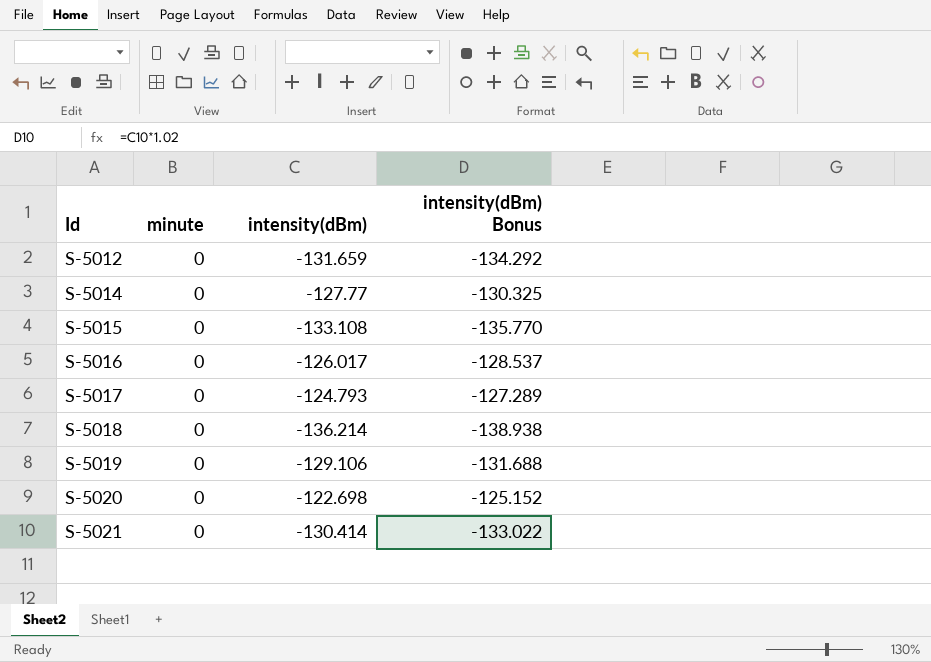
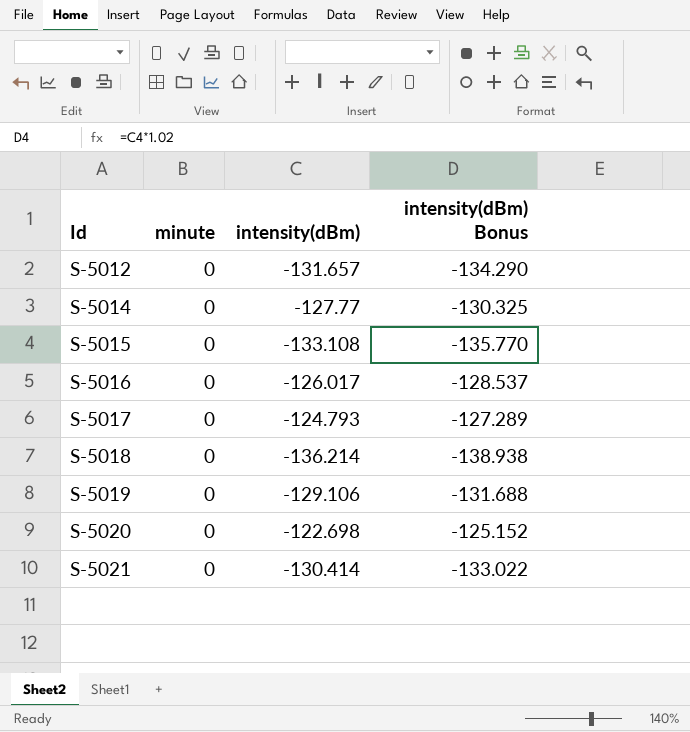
S-5012 | intensity(dBm): -131.659 -> -131.657
S-5012 | intensity(dBm) Bonus: -134.292 -> -134.290

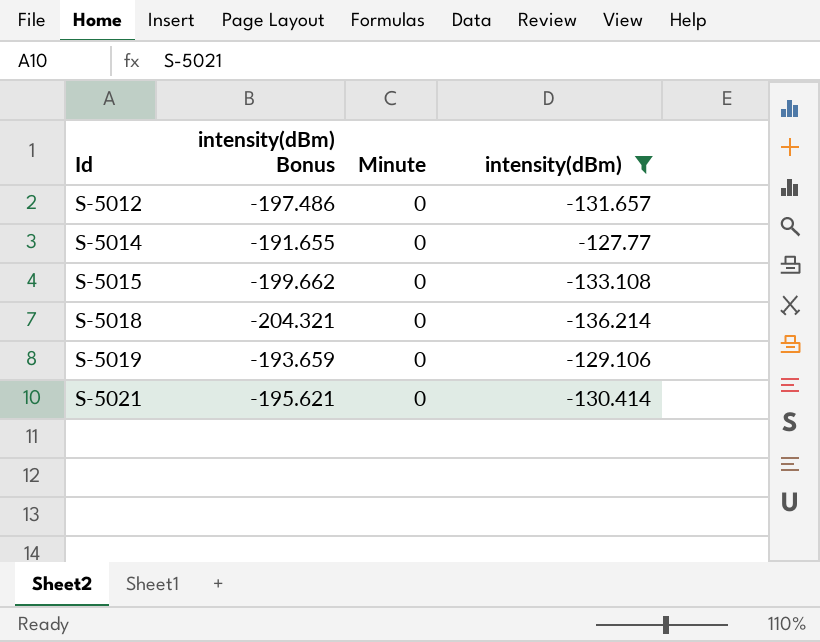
filter: none -> intensity(dBm) <= -127.77
column intensity(dBm) Bonus | formula: [intensity(dBm)] * 1.02 -> [intensity(dBm)] * 1.5
column intensity(dBm) Bonus | position: 4 -> 2
column name: minute -> Minute

